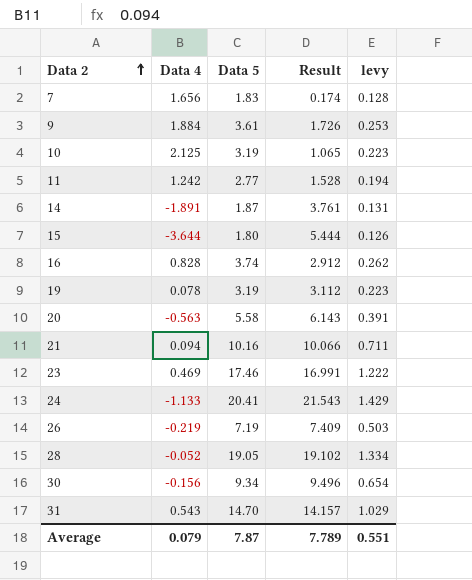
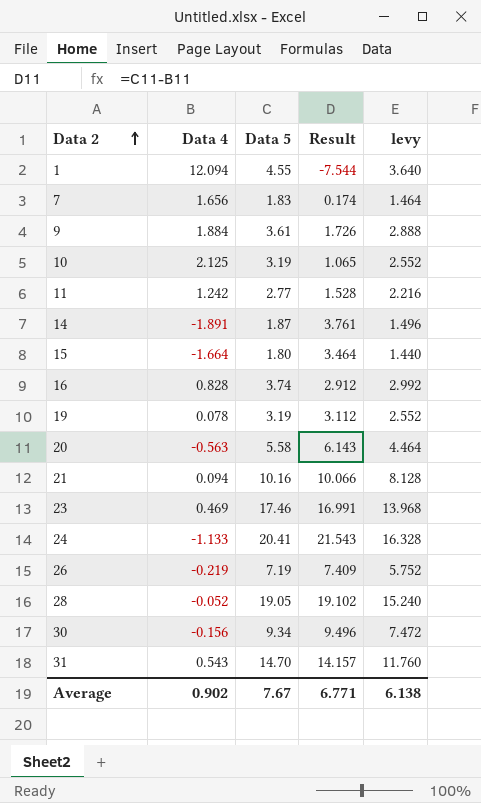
column levy | formula: [Data 5] * 0.07 -> [Data 5] * 0.8
row 1: none -> 12.094 | 4.55 | -7.544 | 3.640
15 | Data 4: -3.644 -> -1.664
15 | Result: 5.444 -> 3.464
Average | Data 4: 0.079 -> 0.902
Average | Data 5: 7.87 -> 7.67
Average | Result: 7.789 -> 6.771
Average | levy: 0.551 -> 6.138

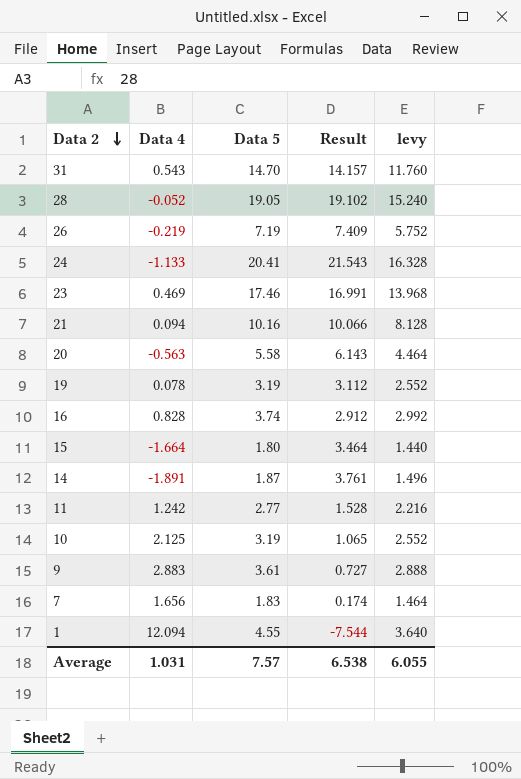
row order: Data 2 ascending -> Data 2 descending
row 30: -0.156 | 9.34 | 9.496 | 7.472 -> none
9 | Data 4: 1.884 -> 2.883
9 | Result: 1.726 -> 0.727
Average | Data 4: 0.902 -> 1.031
Average | Data 5: 7.67 -> 7.57
Average | Result: 6.771 -> 6.538
Average | levy: 6.138 -> 6.055

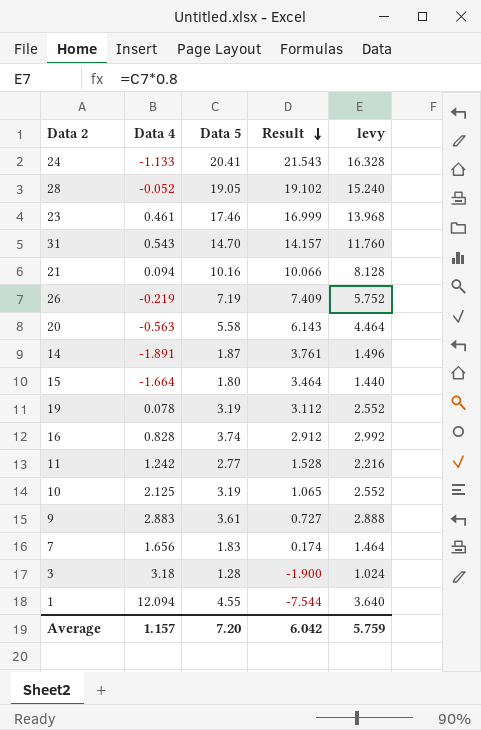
row order: Data 2 descending -> Result descending
23 | Data 4: 0.469 -> 0.461
23 | Result: 16.991 -> 16.999
row 3: none -> 3.18 | 1.28 | -1.900 | 1.024
Average | Data 4: 1.031 -> 1.157
Average | Data 5: 7.57 -> 7.20
Average | Result: 6.538 -> 6.042
Average | levy: 6.055 -> 5.759

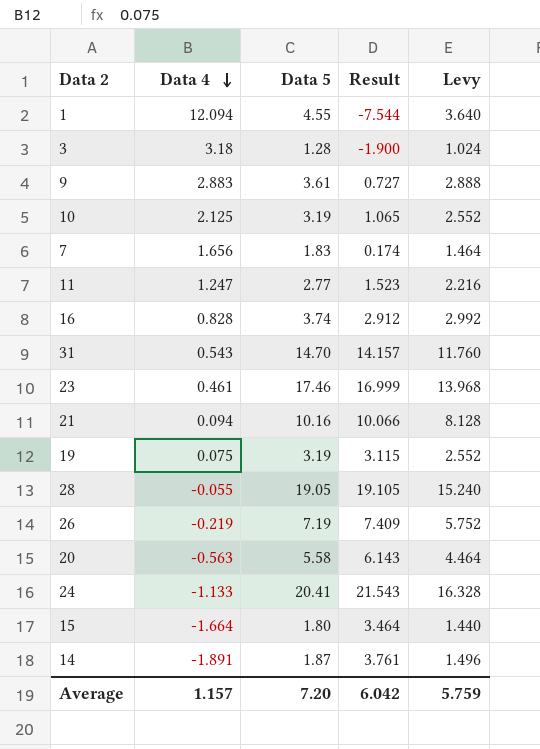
row order: Result descending -> Data 4 descending
column name: levy -> Levy
11 | Data 4: 1.242 -> 1.247
11 | Result: 1.528 -> 1.523
19 | Data 4: 0.078 -> 0.075
19 | Result: 3.112 -> 3.115
28 | Data 4: -0.052 -> -0.055
28 | Result: 19.102 -> 19.105

